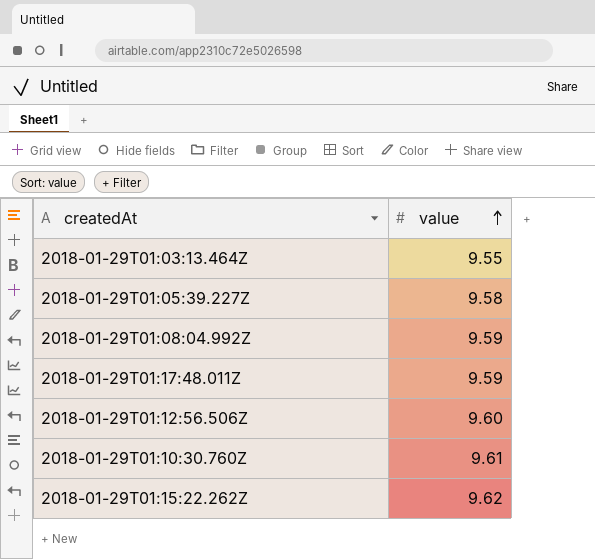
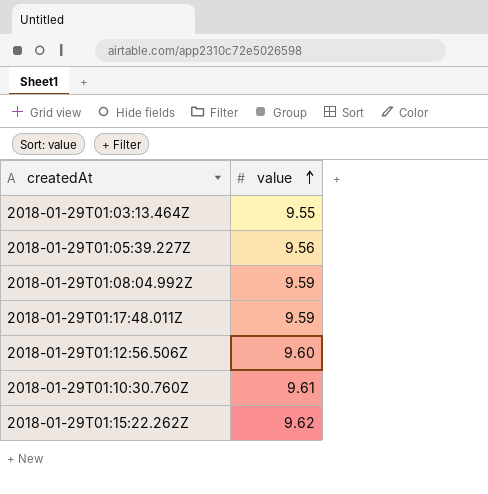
2018-01-29T01:05:39.227Z | value: 9.58 -> 9.56

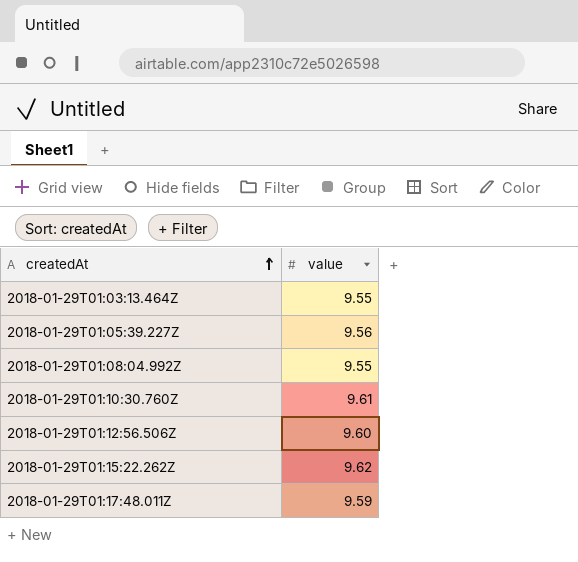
row order: value ascending -> createdAt ascending
2018-01-29T01:08:04.992Z | value: 9.59 -> 9.55

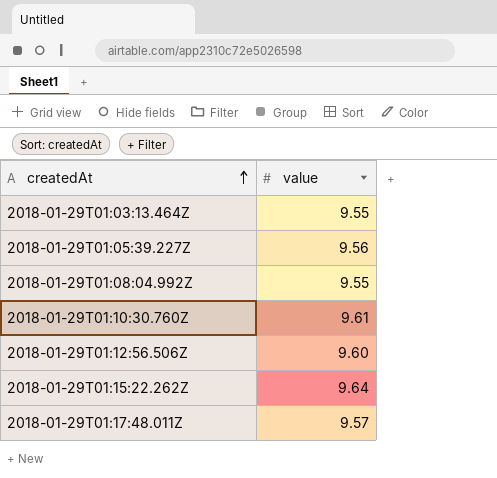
2018-01-29T01:15:22.262Z | value: 9.62 -> 9.64
2018-01-29T01:17:48.011Z | value: 9.59 -> 9.57

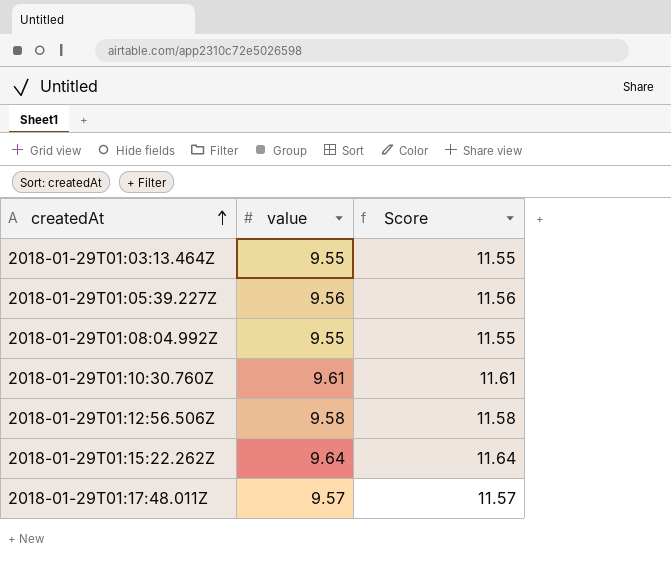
column Score | formula: none -> [value] + 2
2018-01-29T01:12:56.506Z | value: 9.60 -> 9.58

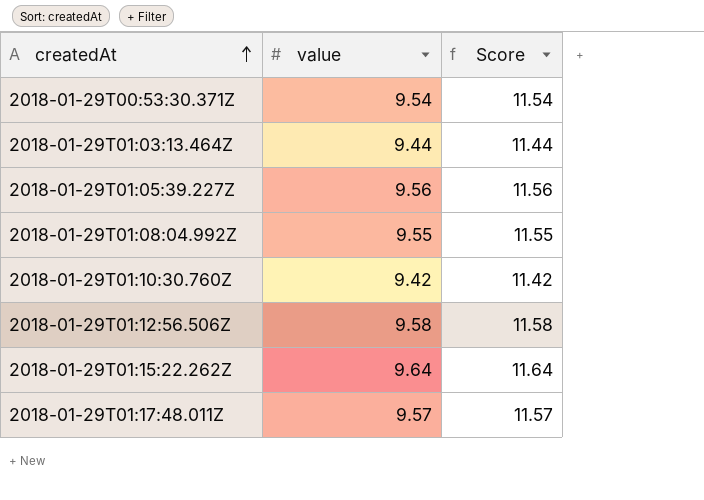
row 2018-01-29T00:53:30.371Z: none -> 9.54 | 11.54
2018-01-29T01:03:13.464Z | value: 9.55 -> 9.44
2018-01-29T01:03:13.464Z | Score: 11.55 -> 11.44
2018-01-29T01:10:30.760Z | value: 9.61 -> 9.42
2018-01-29T01:10:30.760Z | Score: 11.61 -> 11.42

